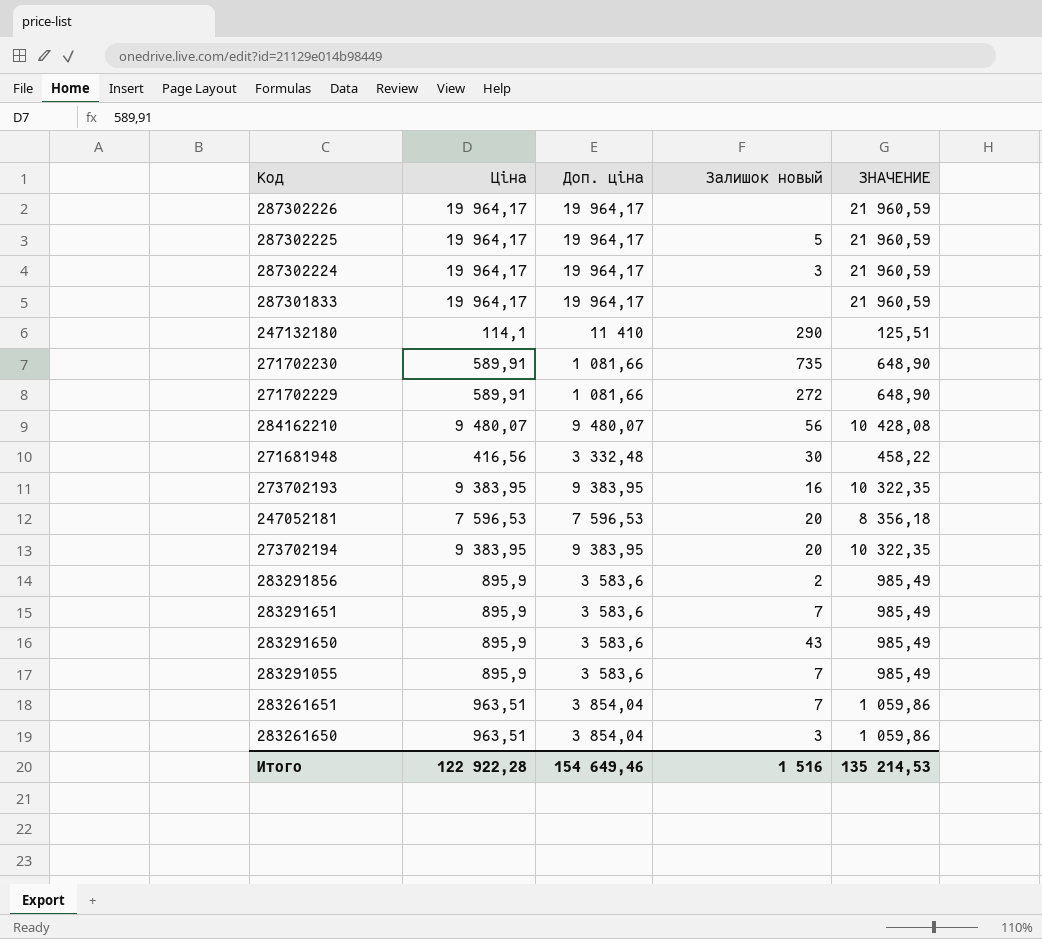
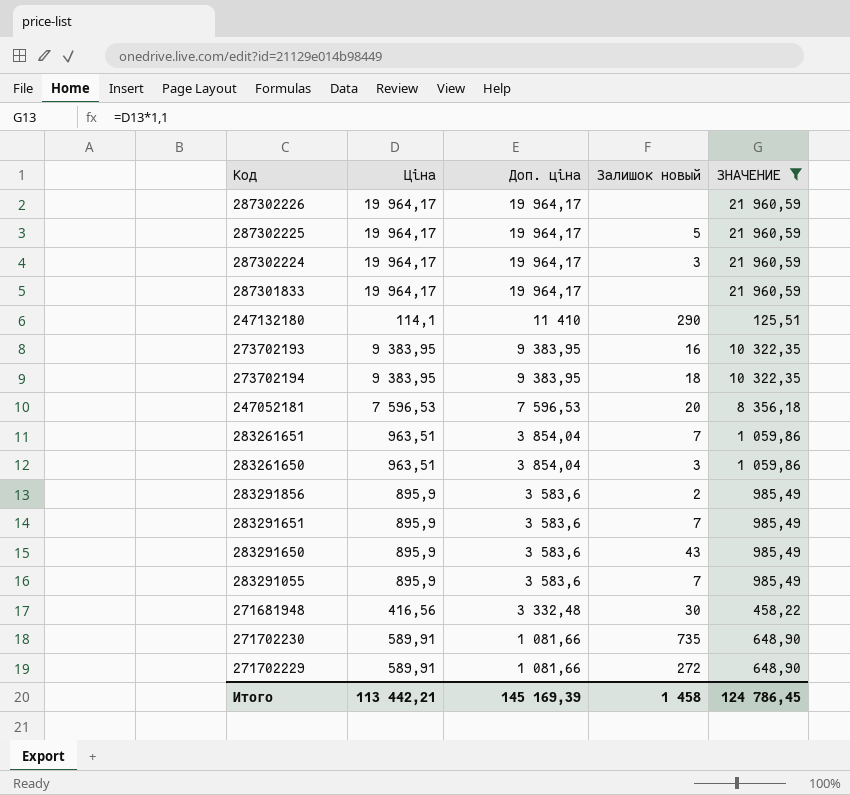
filter: none -> ЗНАЧЕНИЕ != 10 428,08
row order: none -> Доп. ціна descending
273702194 | Залишок новый: 20 -> 18
Итого | Ціна: 122 922,28 -> 113 442,21
Итого | Доп. ціна: 154 649,46 -> 145 169,39
Итого | Залишок новый: 1 516 -> 1 458
Итого | ЗНАЧЕНИЕ: 135 214,53 -> 124 786,45

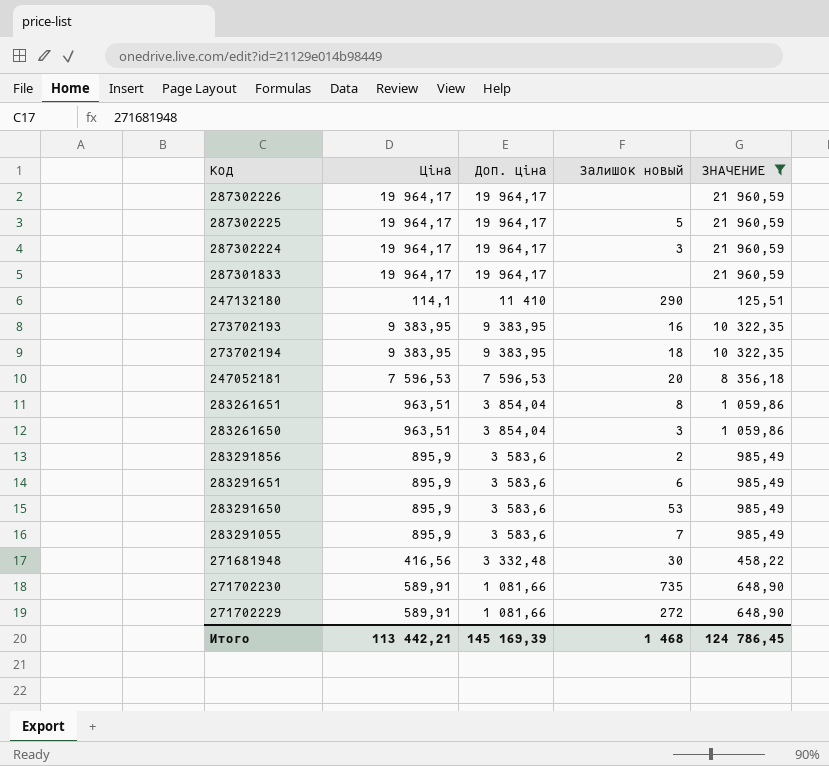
283261651 | Залишок новый: 7 -> 8
283291651 | Залишок новый: 7 -> 6
283291650 | Залишок новый: 43 -> 53
Итого | Залишок новый: 1 458 -> 1 468

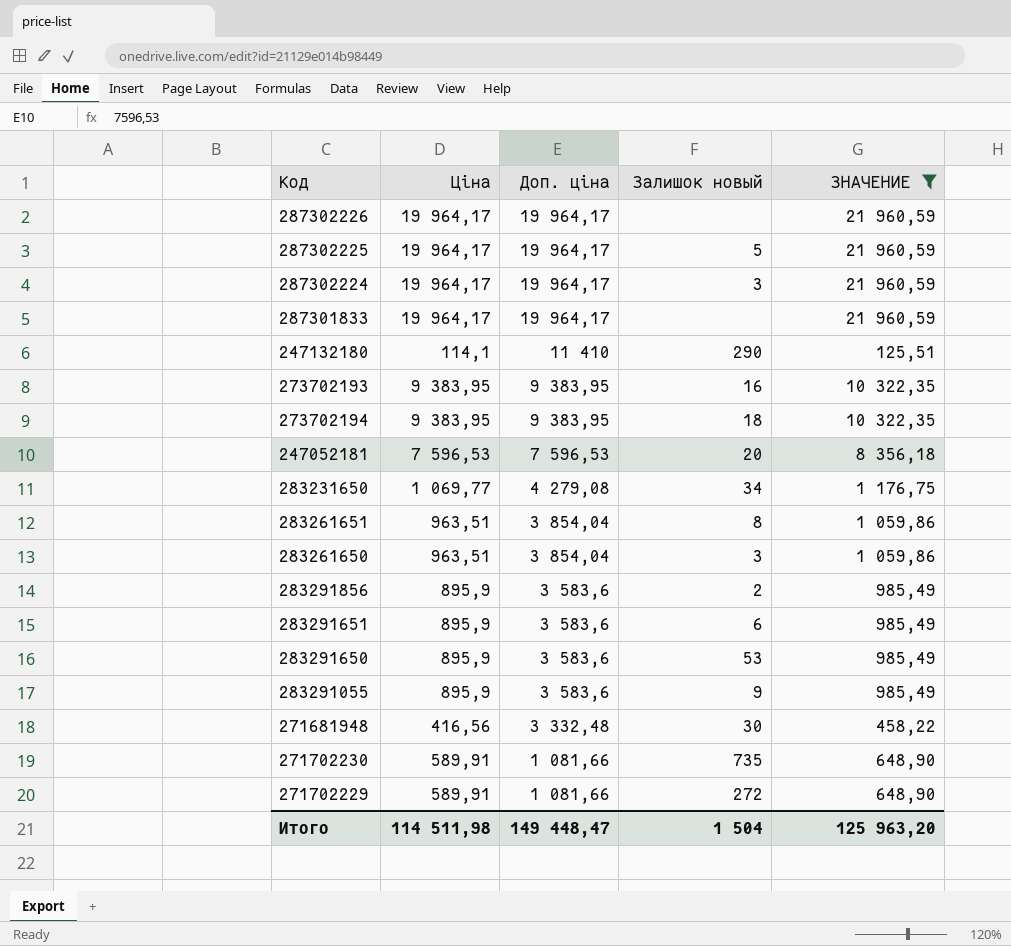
row 283231650: none -> 1 069,77 | 4 279,08 | 34 | 1 176,75
283291055 | Залишок новый: 7 -> 9
Итого | Ціна: 113 442,21 -> 114 511,98
Итого | Доп. ціна: 145 169,39 -> 149 448,47
Итого | Залишок новый: 1 468 -> 1 504
Итого | ЗНАЧЕНИЕ: 124 786,45 -> 125 963,20

